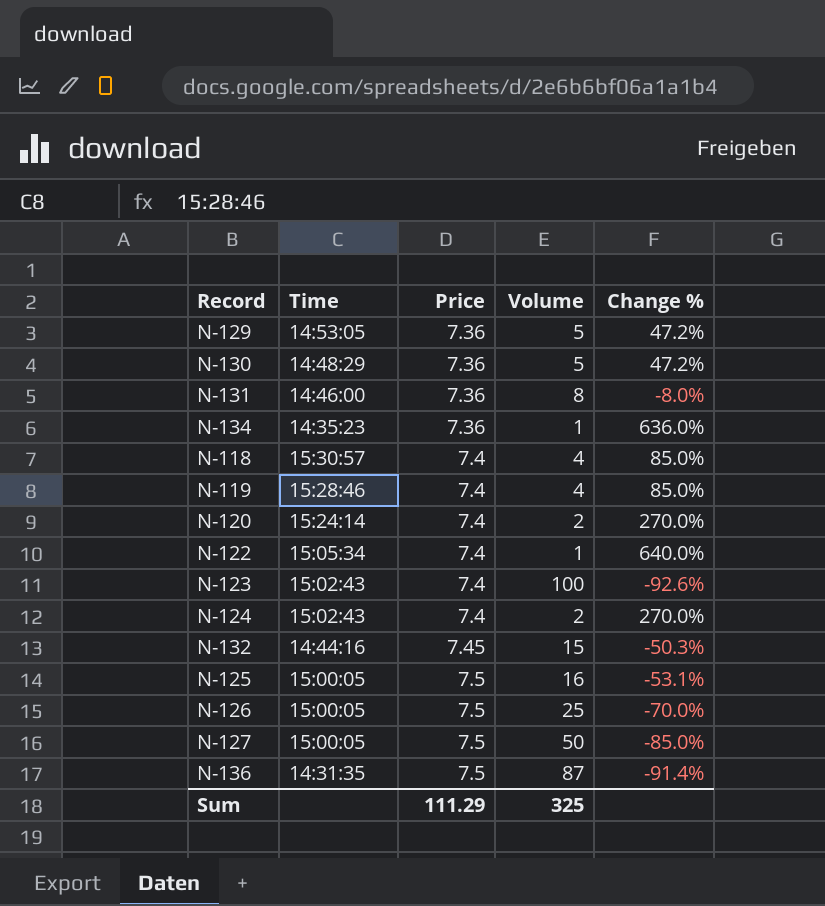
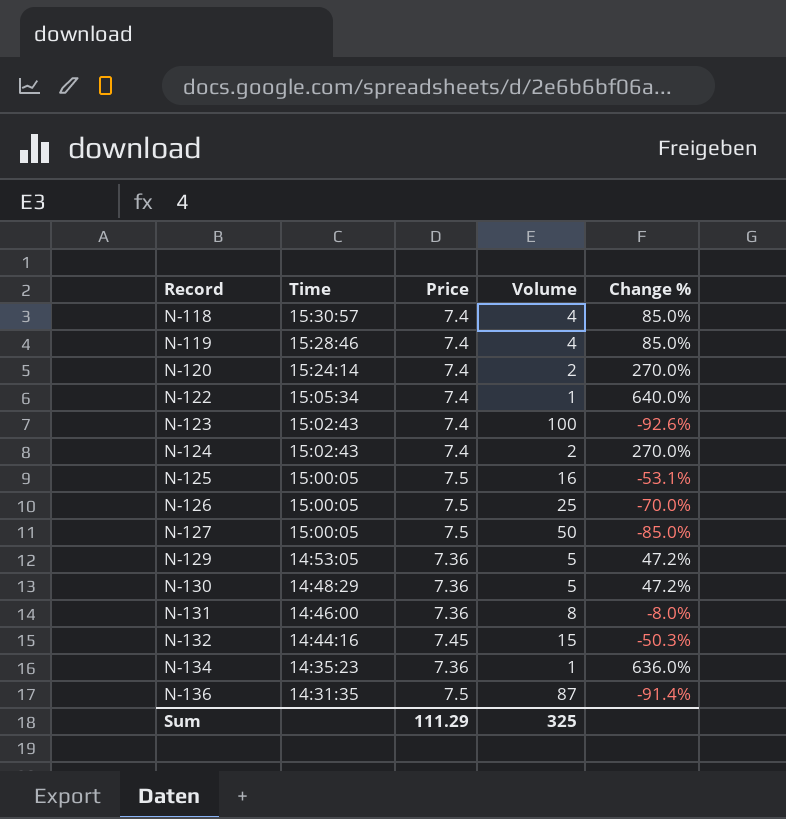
row order: Price ascending -> Record ascending

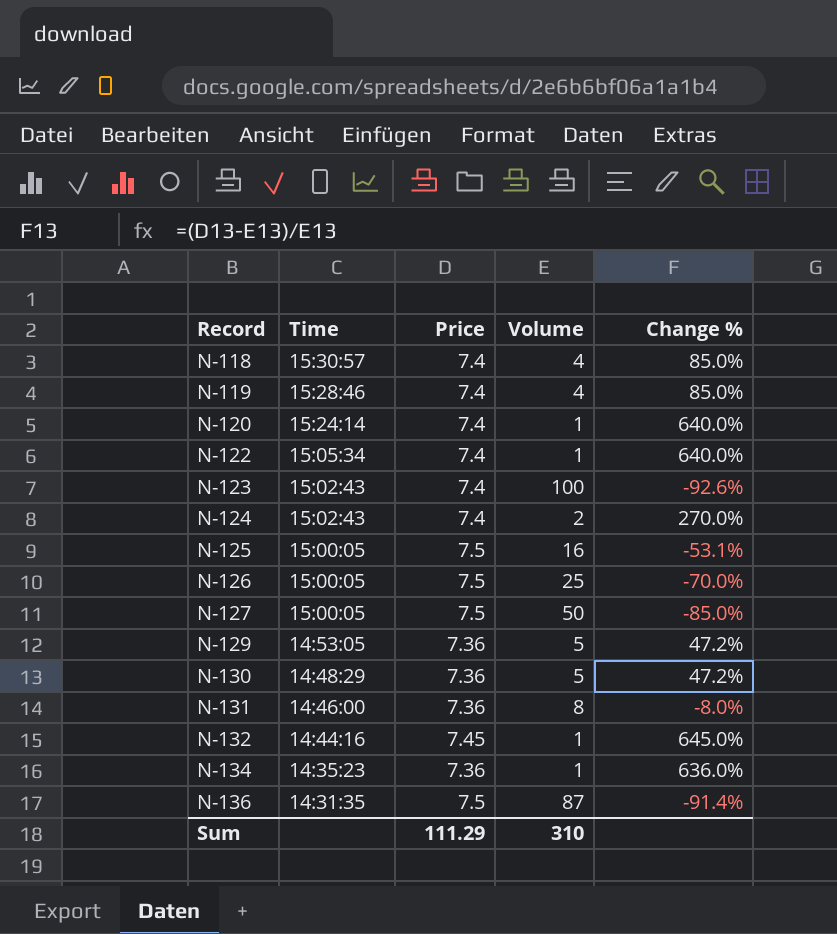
N-120 | Volume: 2 -> 1
N-120 | Change %: 270.0% -> 640.0%
N-132 | Volume: 15 -> 1
N-132 | Change %: -50.3% -> 645.0%
Sum | Volume: 325 -> 310

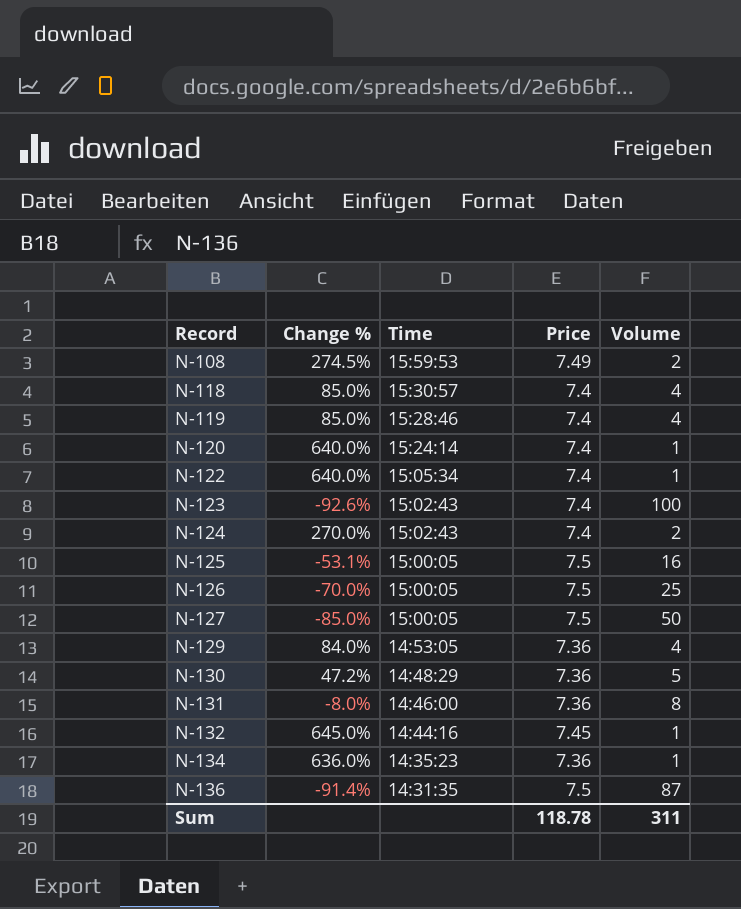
column Change % | position: 5 -> 2
row N-108: none -> 274.5% | 15:59:53 | 7.49 | 2
N-129 | Change %: 47.2% -> 84.0%
N-129 | Volume: 5 -> 4
Sum | Price: 111.29 -> 118.78
Sum | Volume: 310 -> 311

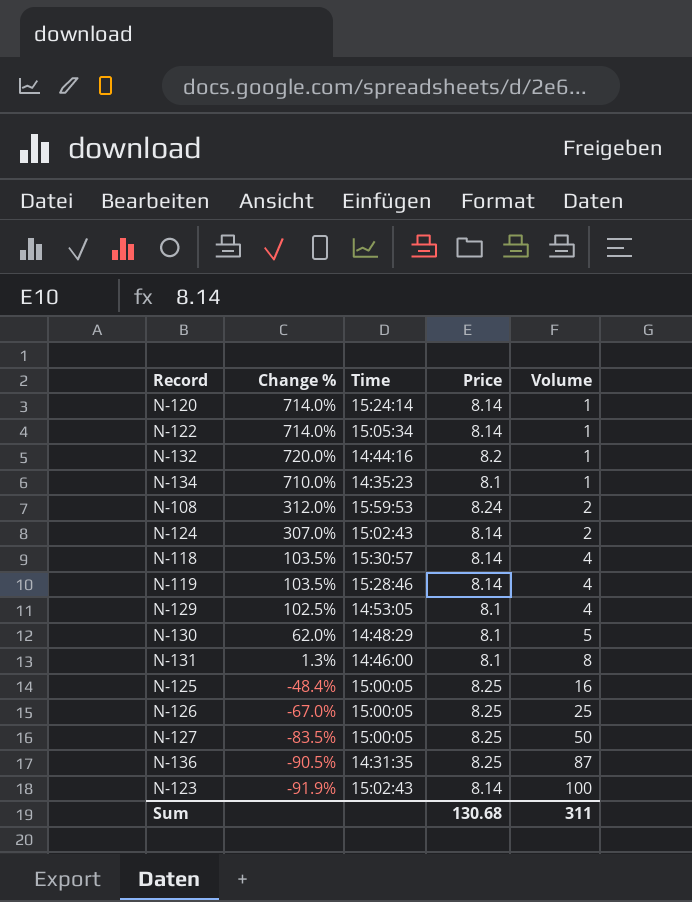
row order: Record ascending -> Volume ascending
N-120 | Change %: 640.0% -> 714.0%
N-120 | Price: 7.4 -> 8.14
N-122 | Change %: 640.0% -> 714.0%
N-122 | Price: 7.4 -> 8.14
N-132 | Change %: 645.0% -> 720.0%
N-132 | Price: 7.45 -> 8.2
N-134 | Change %: 636.0% -> 710.0%
N-134 | Price: 7.36 -> 8.1
N-108 | Change %: 274.5% -> 312.0%
N-108 | Price: 7.49 -> 8.24
N-124 | Change %: 270.0% -> 307.0%
N-124 | Price: 7.4 -> 8.14
N-118 | Change %: 85.0% -> 103.5%
N-118 | Price: 7.4 -> 8.14
N-119 | Change %: 85.0% -> 103.5%
N-119 | Price: 7.4 -> 8.14
N-129 | Change %: 84.0% -> 102.5%
N-129 | Price: 7.36 -> 8.1
N-130 | Change %: 47.2% -> 62.0%
N-130 | Price: 7.36 -> 8.1
N-131 | Change %: -8.0% -> 1.3%
N-131 | Price: 7.36 -> 8.1
N-125 | Change %: -53.1% -> -48.4%
N-125 | Price: 7.5 -> 8.25
N-126 | Change %: -70.0% -> -67.0%
N-126 | Price: 7.5 -> 8.25
N-127 | Change %: -85.0% -> -83.5%
N-127 | Price: 7.5 -> 8.25
N-136 | Change %: -91.4% -> -90.5%
N-136 | Price: 7.5 -> 8.25
N-123 | Change %: -92.6% -> -91.9%
N-123 | Price: 7.4 -> 8.14
Sum | Price: 118.78 -> 130.68

